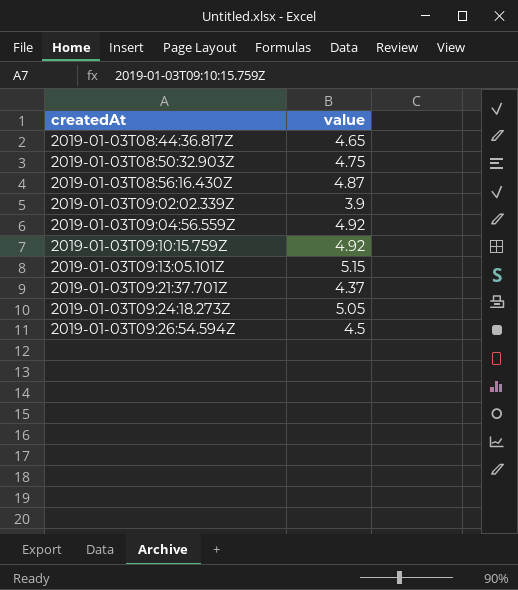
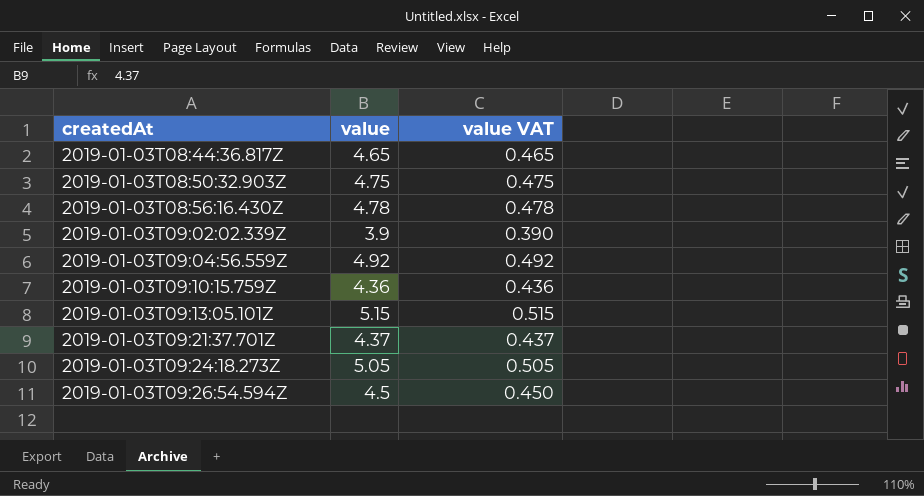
column value VAT | formula: none -> [value] * 0.1
2019-01-03T08:56:16.430Z | value: 4.87 -> 4.78
2019-01-03T09:10:15.759Z | value: 4.92 -> 4.36

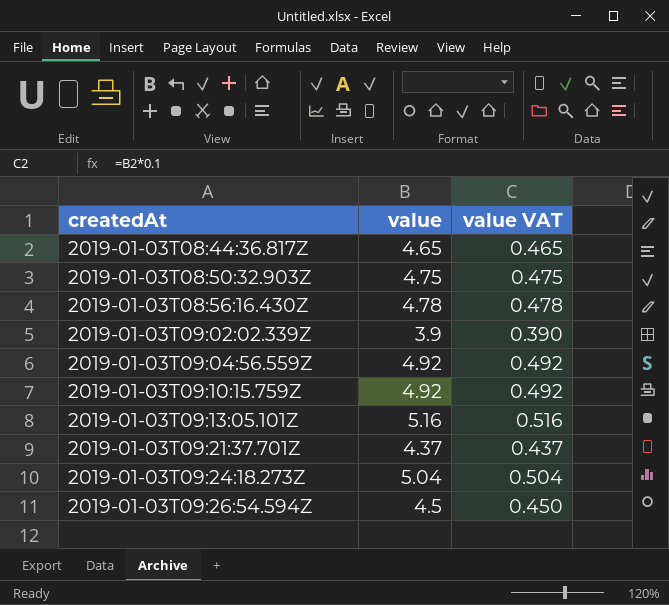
2019-01-03T09:10:15.759Z | value: 4.36 -> 4.92
2019-01-03T09:10:15.759Z | value VAT: 0.436 -> 0.492
2019-01-03T09:13:05.101Z | value: 5.15 -> 5.16
2019-01-03T09:13:05.101Z | value VAT: 0.515 -> 0.516
2019-01-03T09:24:18.273Z | value: 5.05 -> 5.04
2019-01-03T09:24:18.273Z | value VAT: 0.505 -> 0.504

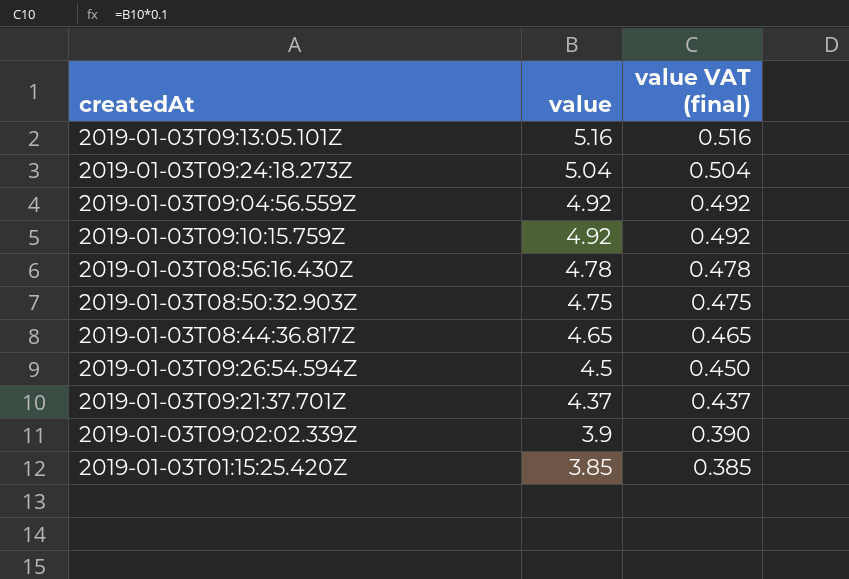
row order: createdAt ascending -> value descending
column name: value VAT -> value VAT (final)
row 2019-01-03T01:15:25.420Z: none -> 3.85 | 0.385

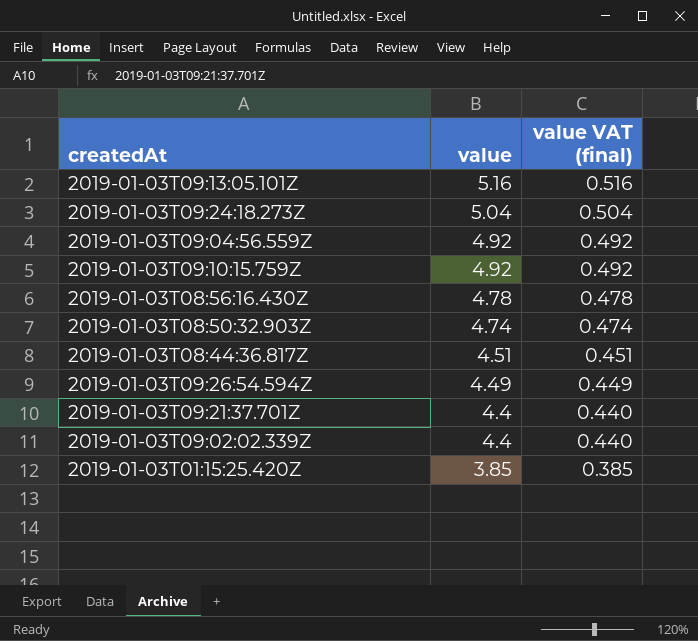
2019-01-03T08:50:32.903Z | value: 4.75 -> 4.74
2019-01-03T08:50:32.903Z | value VAT (final): 0.475 -> 0.474
2019-01-03T08:44:36.817Z | value: 4.65 -> 4.51
2019-01-03T08:44:36.817Z | value VAT (final): 0.465 -> 0.451
2019-01-03T09:26:54.594Z | value: 4.5 -> 4.49
2019-01-03T09:26:54.594Z | value VAT (final): 0.450 -> 0.449
2019-01-03T09:21:37.701Z | value: 4.37 -> 4.4
2019-01-03T09:21:37.701Z | value VAT (final): 0.437 -> 0.440
2019-01-03T09:02:02.339Z | value: 3.9 -> 4.4
2019-01-03T09:02:02.339Z | value VAT (final): 0.390 -> 0.440

